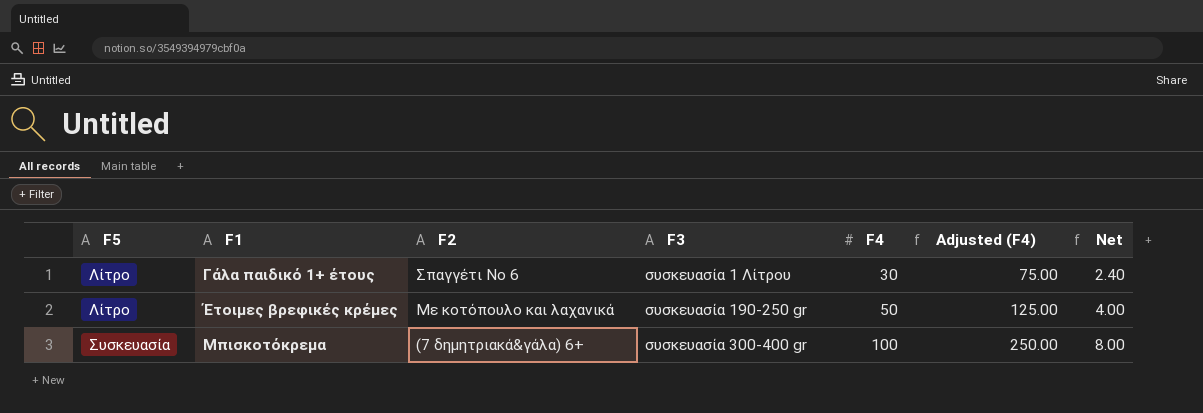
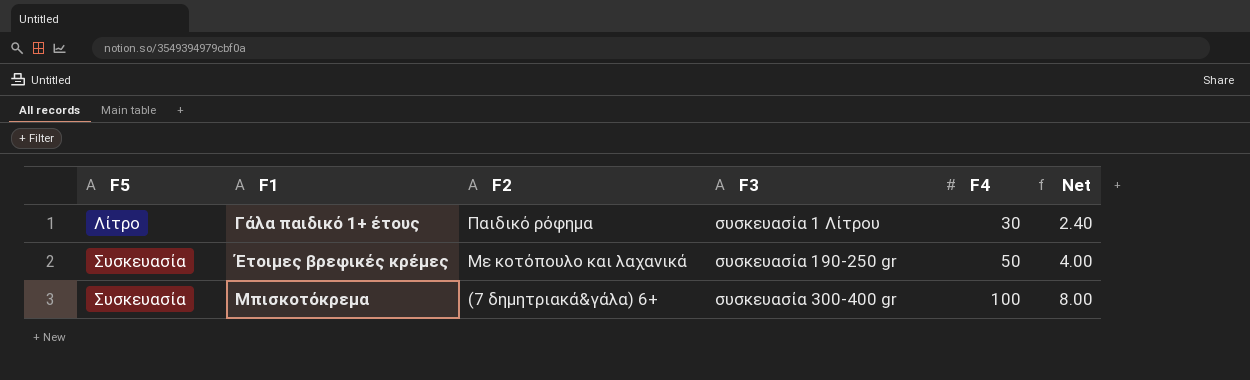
column Adjusted (F4) | formula: [F4] * 2.5 -> none
Γάλα παιδικό 1+ έτους | F2: Σπαγγέτι Νο 6 -> Παιδικό ρόφημα
Έτοιμες βρεφικές κρέμες | F5: Λίτρο -> Συσκευασία

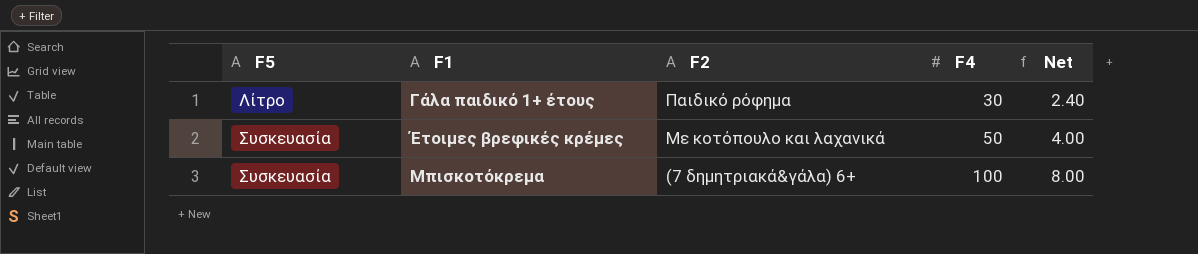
column F3 | position: 4 -> none

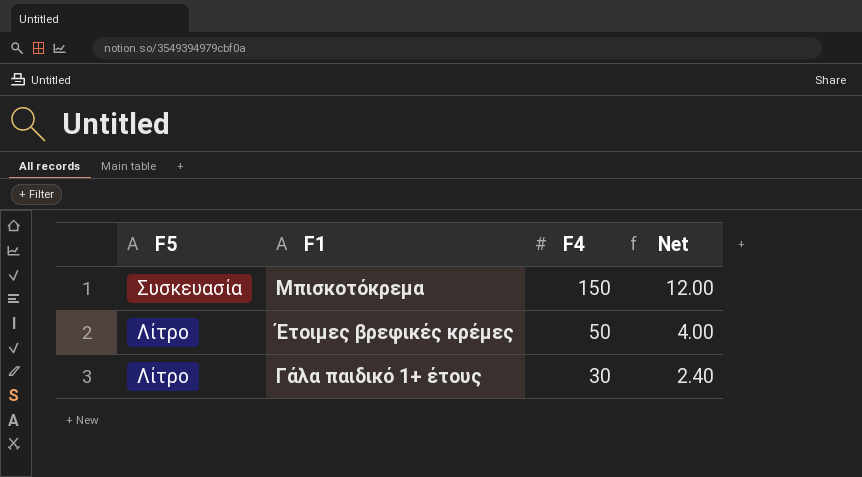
row order: F5 ascending -> F5 descending
column F2 | position: 3 -> none
Μπισκοτόκρεμα | F4: 100 -> 150
Μπισκοτόκρεμα | Net: 8.00 -> 12.00
Έτοιμες βρεφικές κρέμες | F5: Συσκευασία -> Λίτρο

